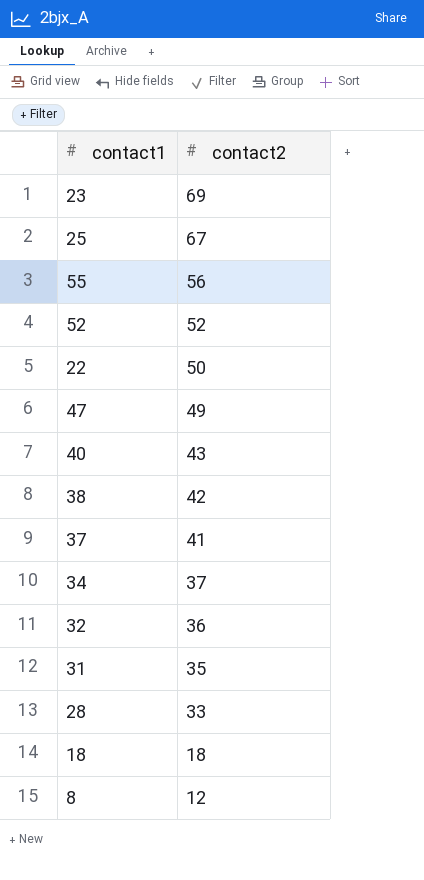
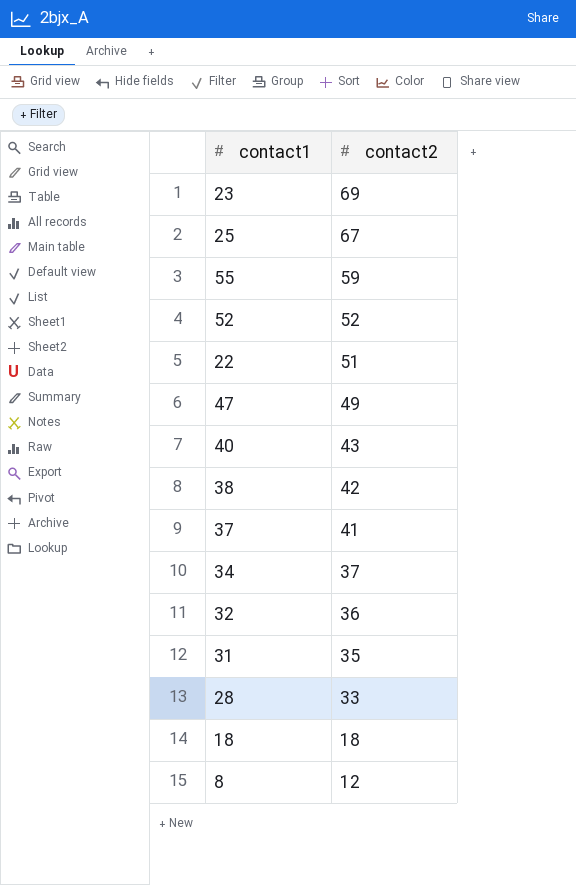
55 | contact2: 56 -> 59
22 | contact2: 50 -> 51

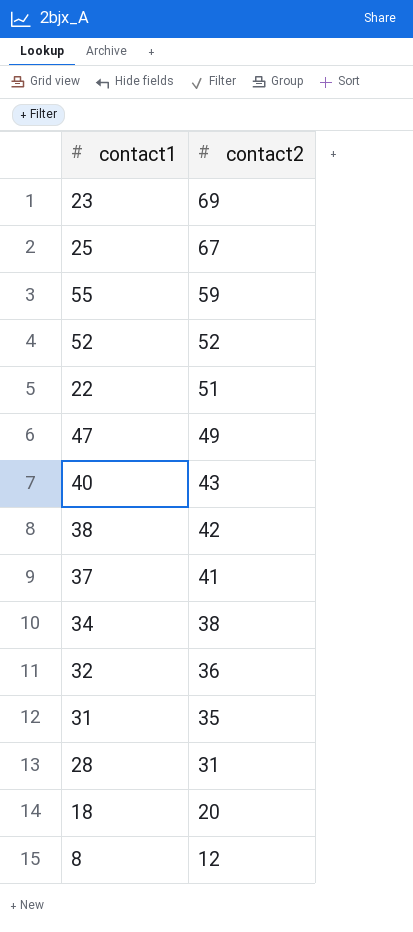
34 | contact2: 37 -> 38
28 | contact2: 33 -> 31
18 | contact2: 18 -> 20

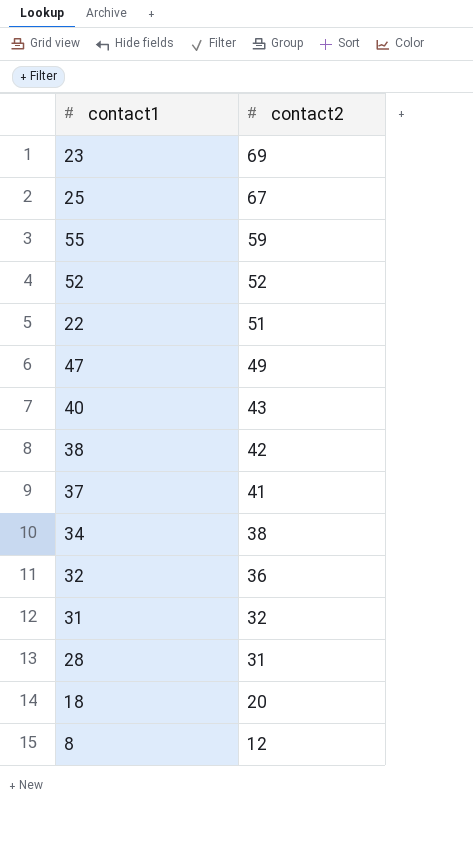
31 | contact2: 35 -> 32

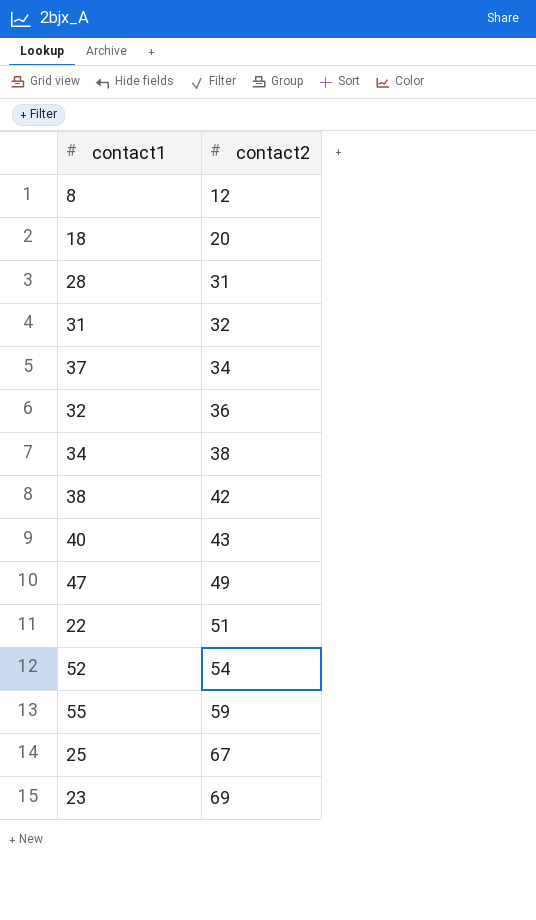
row order: contact2 descending -> contact2 ascending
37 | contact2: 41 -> 34
52 | contact2: 52 -> 54

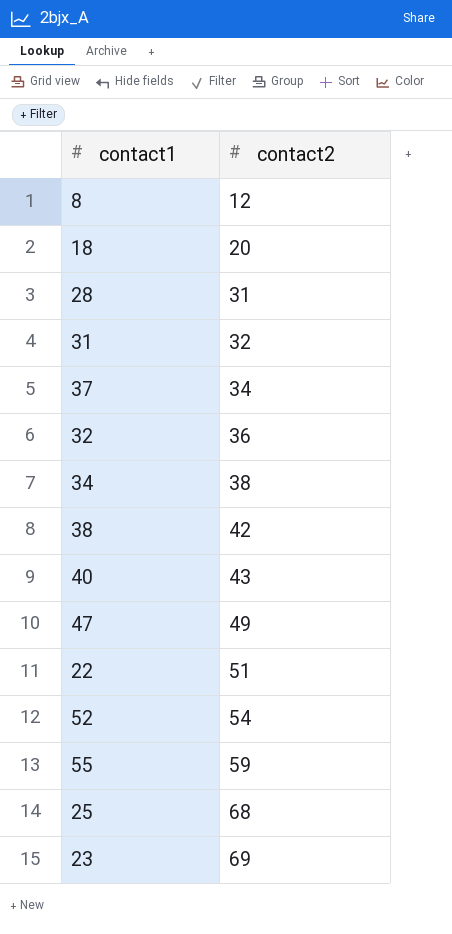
25 | contact2: 67 -> 68

